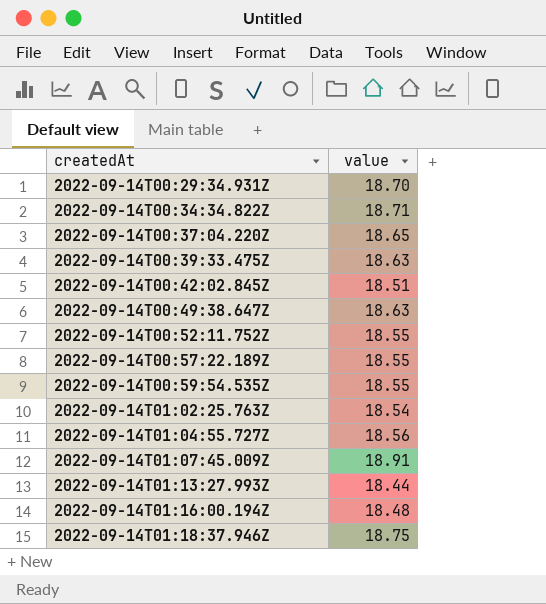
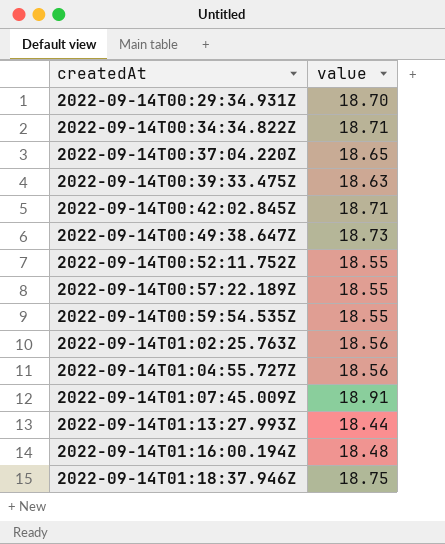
2022-09-14T00:42:02.845Z | value: 18.51 -> 18.71
2022-09-14T00:49:38.647Z | value: 18.63 -> 18.73
2022-09-14T01:02:25.763Z | value: 18.54 -> 18.56

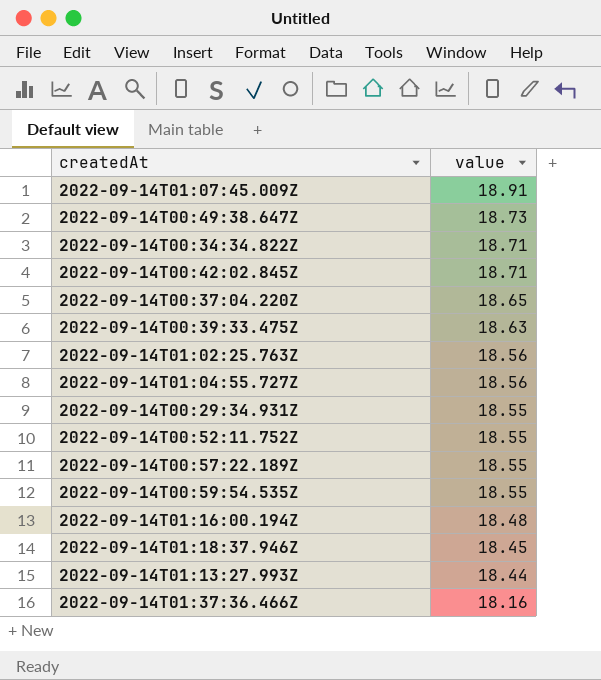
row order: createdAt ascending -> value descending
2022-09-14T00:29:34.931Z | value: 18.70 -> 18.55
2022-09-14T01:18:37.946Z | value: 18.75 -> 18.45
row 2022-09-14T01:37:36.466Z: none -> 18.16

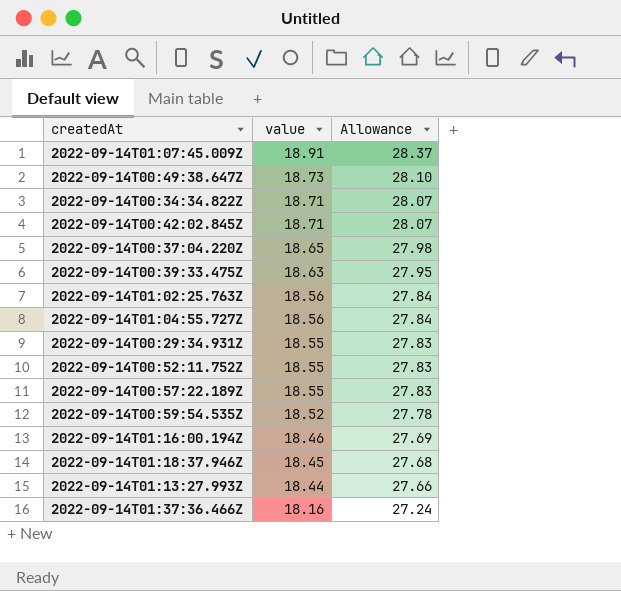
column Allowance | formula: none -> [value] * 1.5
2022-09-14T00:59:54.535Z | value: 18.55 -> 18.52
2022-09-14T01:16:00.194Z | value: 18.48 -> 18.46

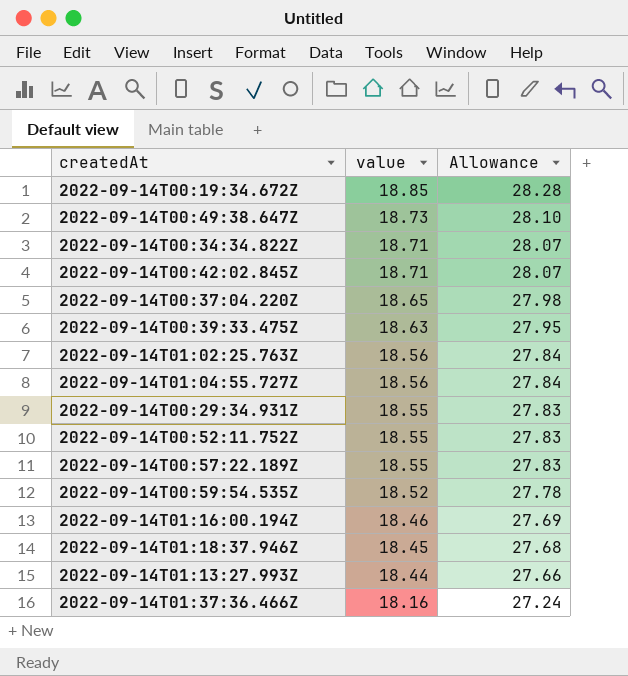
row 2022-09-14T01:07:45.009Z: 18.91 | 28.37 -> none
row 2022-09-14T00:19:34.672Z: none -> 18.85 | 28.28

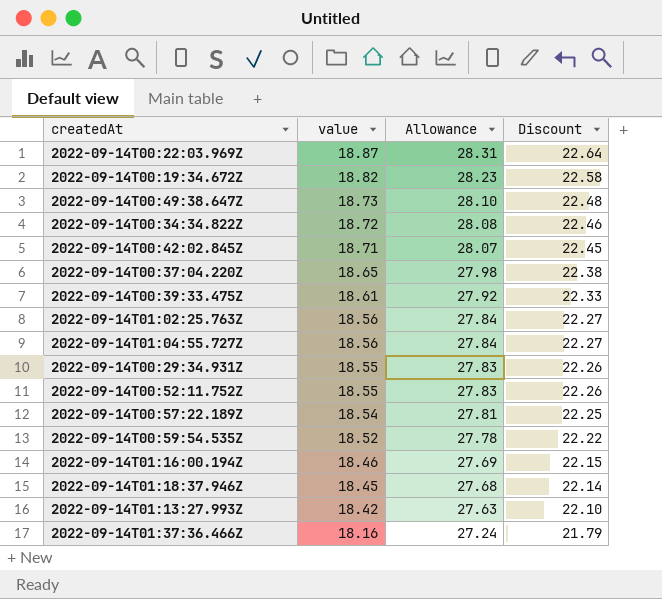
column Discount | formula: none -> [value] * 1.2
row 2022-09-14T00:22:03.969Z: none -> 18.87 | 28.31 | 22.64
2022-09-14T00:19:34.672Z | value: 18.85 -> 18.82
2022-09-14T00:19:34.672Z | Allowance: 28.28 -> 28.23
2022-09-14T00:34:34.822Z | value: 18.71 -> 18.72
2022-09-14T00:34:34.822Z | Allowance: 28.07 -> 28.08
2022-09-14T00:39:33.475Z | value: 18.63 -> 18.61
2022-09-14T00:39:33.475Z | Allowance: 27.95 -> 27.92
2022-09-14T00:57:22.189Z | value: 18.55 -> 18.54
2022-09-14T00:57:22.189Z | Allowance: 27.83 -> 27.81
2022-09-14T01:13:27.993Z | value: 18.44 -> 18.42
2022-09-14T01:13:27.993Z | Allowance: 27.66 -> 27.63

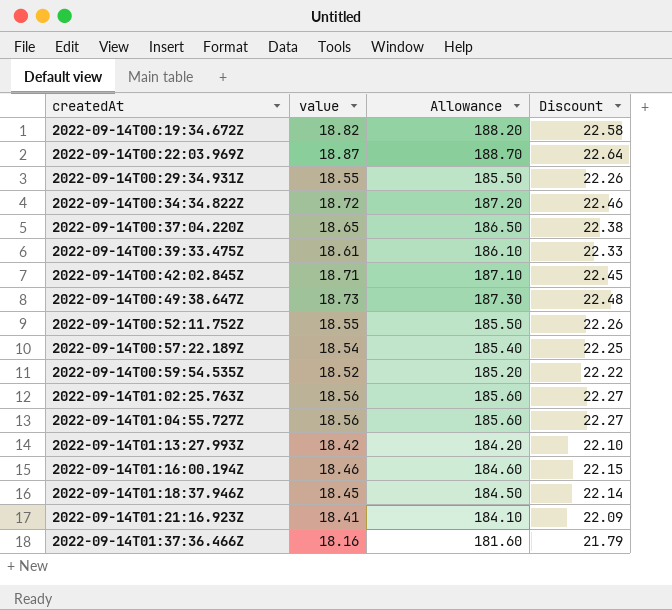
row order: value descending -> createdAt ascending
column Allowance | formula: [value] * 1.5 -> [value] * 10
row 2022-09-14T01:21:16.923Z: none -> 18.41 | 184.10 | 22.09

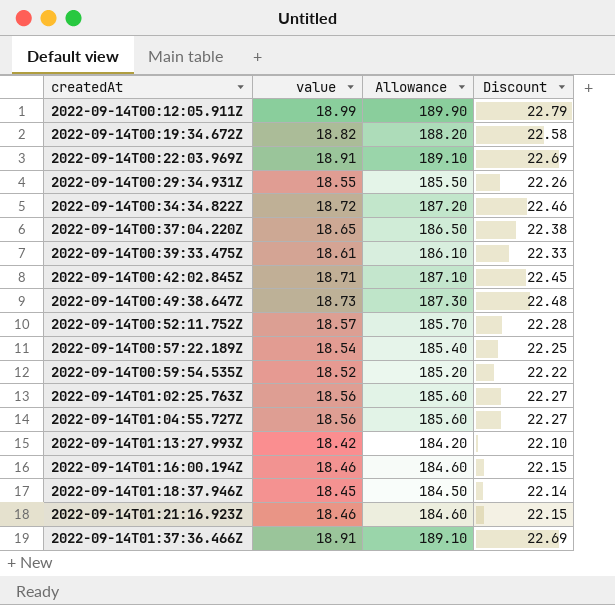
row 2022-09-14T00:12:05.911Z: none -> 18.99 | 189.90 | 22.79
2022-09-14T00:22:03.969Z | value: 18.87 -> 18.91
2022-09-14T00:22:03.969Z | Allowance: 188.70 -> 189.10
2022-09-14T00:22:03.969Z | Discount: 22.64 -> 22.69
2022-09-14T00:52:11.752Z | value: 18.55 -> 18.57
2022-09-14T00:52:11.752Z | Allowance: 185.50 -> 185.70
2022-09-14T00:52:11.752Z | Discount: 22.26 -> 22.28
2022-09-14T01:21:16.923Z | value: 18.41 -> 18.46
2022-09-14T01:21:16.923Z | Allowance: 184.10 -> 184.60
2022-09-14T01:21:16.923Z | Discount: 22.09 -> 22.15
2022-09-14T01:37:36.466Z | value: 18.16 -> 18.91
2022-09-14T01:37:36.466Z | Allowance: 181.60 -> 189.10
2022-09-14T01:37:36.466Z | Discount: 21.79 -> 22.69

